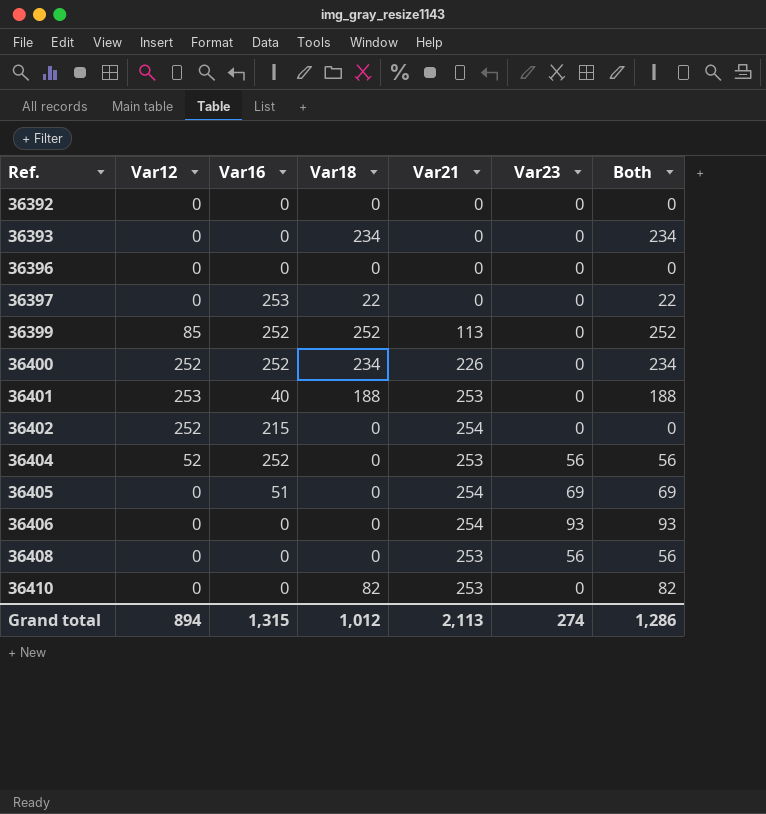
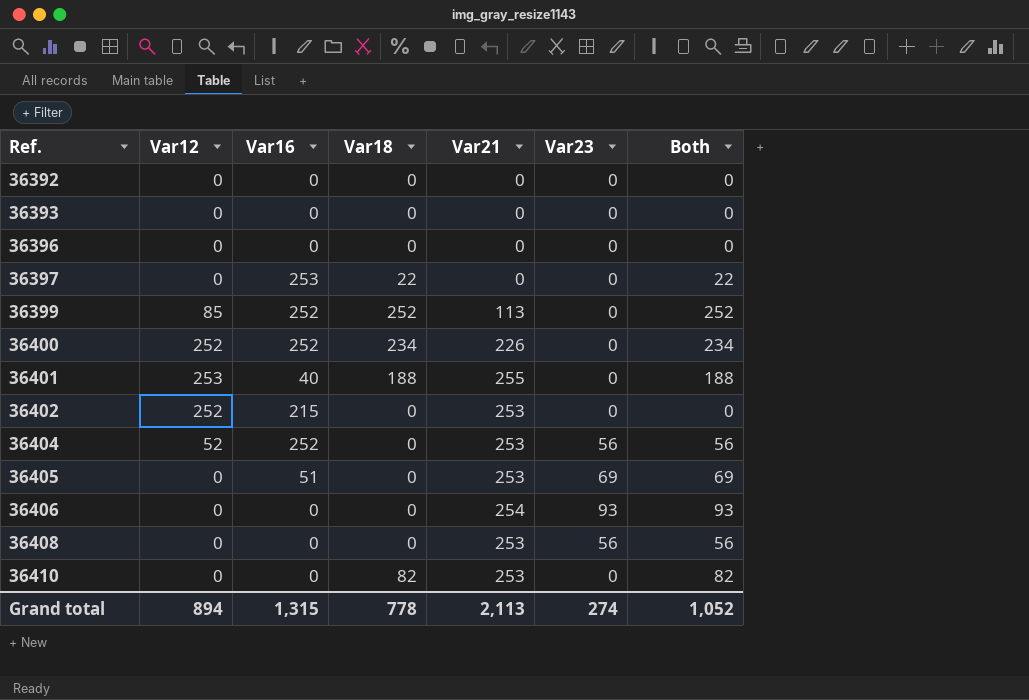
36393 | Var18: 234 -> 0
36393 | Both: 234 -> 0
36401 | Var21: 253 -> 255
36402 | Var21: 254 -> 253
36405 | Var21: 254 -> 253
Grand total | Var18: 1,012 -> 778
Grand total | Both: 1,286 -> 1,052

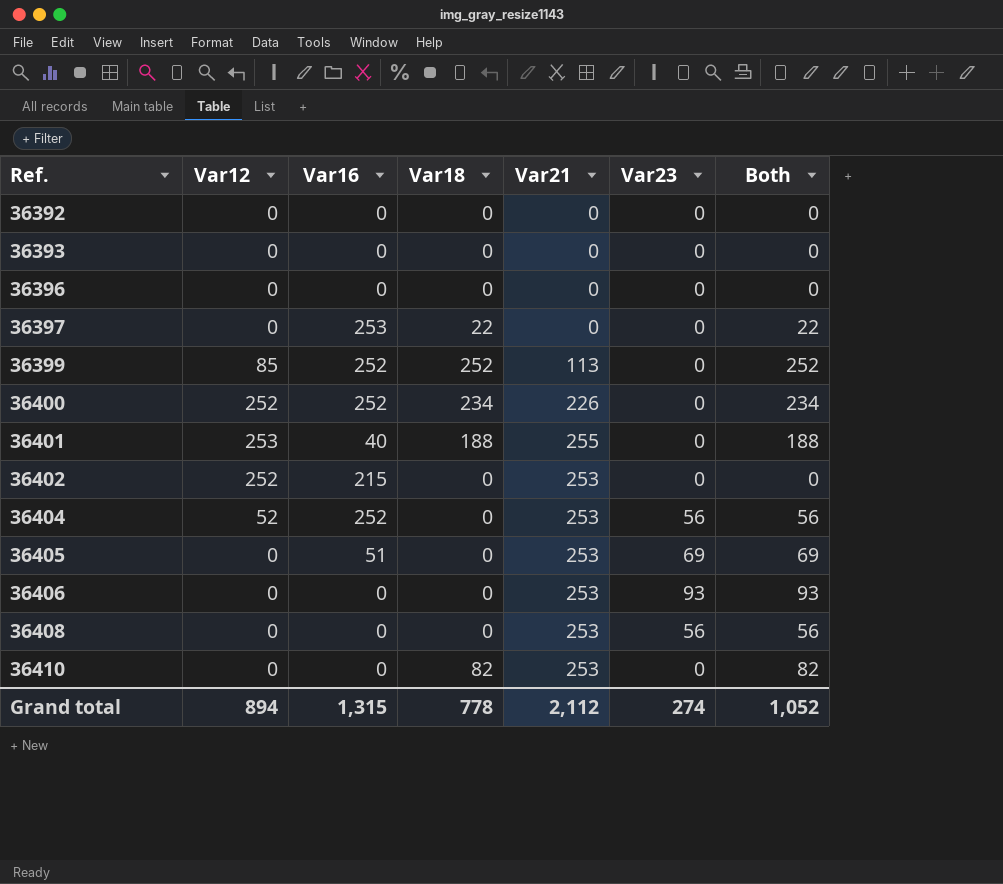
36406 | Var21: 254 -> 253
Grand total | Var21: 2,113 -> 2,112

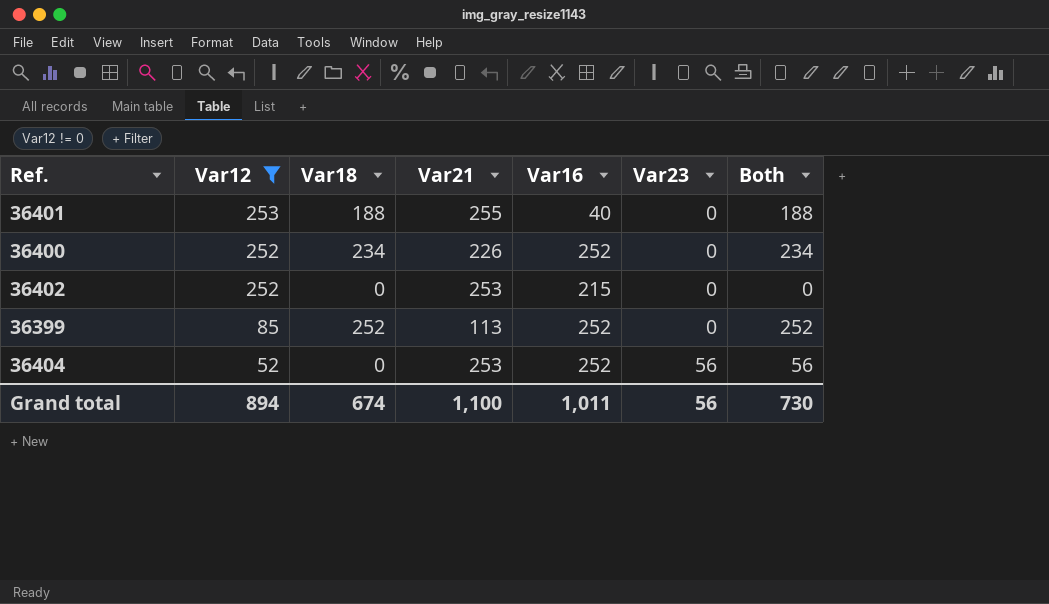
filter: none -> Var12 != 0
row order: Ref. ascending -> Var12 descending
column Var16 | position: 3 -> 5
Grand total | Var18: 778 -> 674
Grand total | Var21: 2,112 -> 1,100
Grand total | Var16: 1,315 -> 1,011
Grand total | Var23: 274 -> 56
Grand total | Both: 1,052 -> 730

